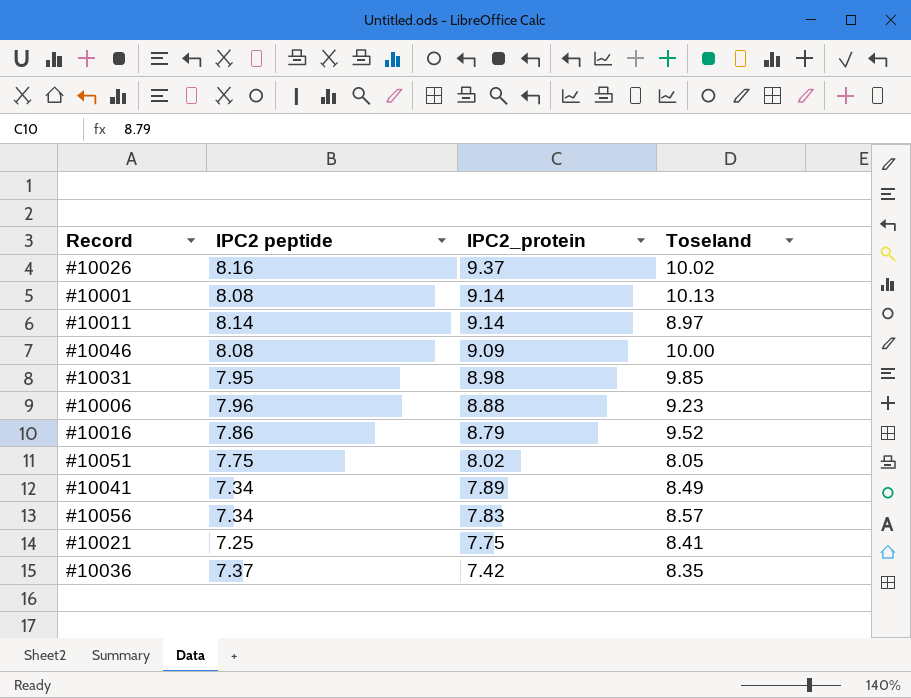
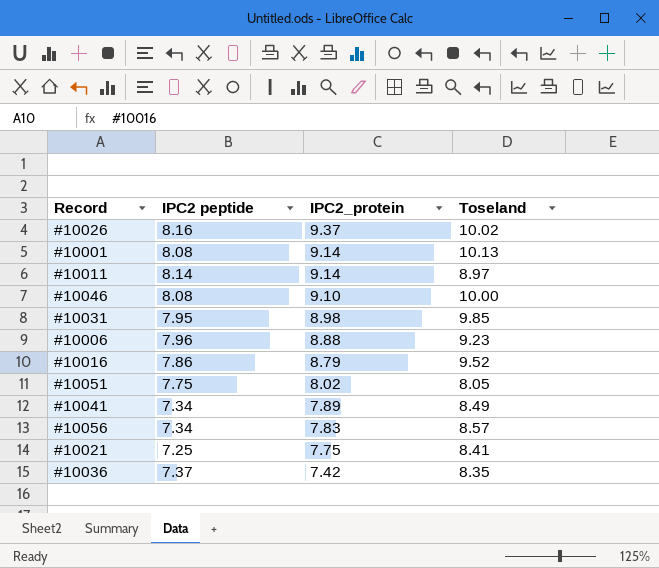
#10046 | IPC2_protein: 9.09 -> 9.10

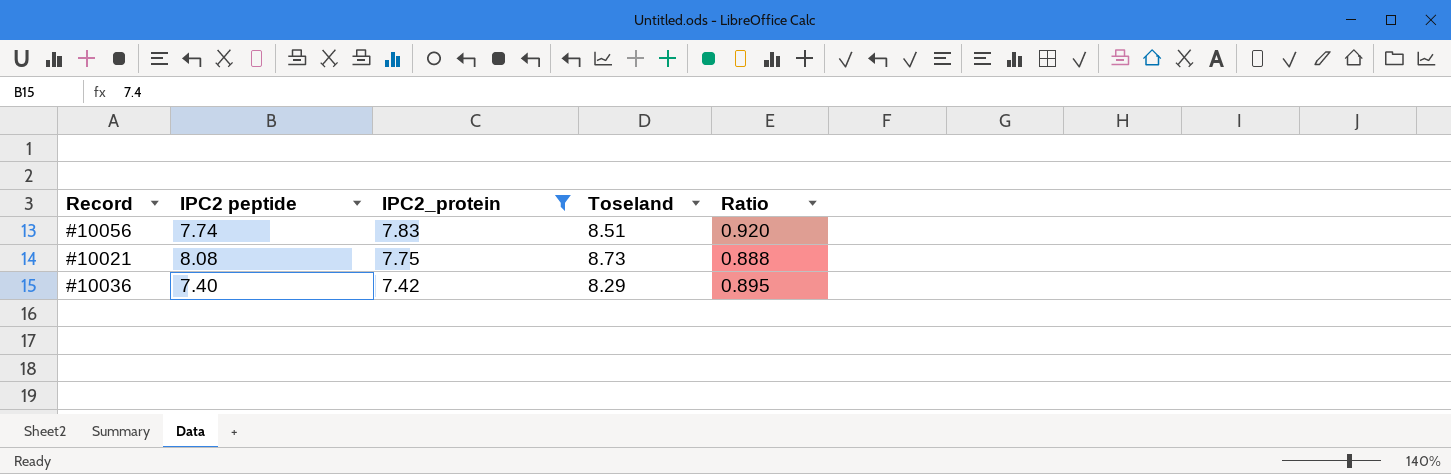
filter: none -> IPC2_protein <= 7.83
column Ratio | formula: none -> [IPC2_protein] / [Toseland]
#10056 | IPC2 peptide: 7.34 -> 7.74
#10056 | Toseland: 8.57 -> 8.51
#10021 | IPC2 peptide: 7.25 -> 8.08
#10021 | Toseland: 8.41 -> 8.73
#10036 | IPC2 peptide: 7.37 -> 7.40
#10036 | Toseland: 8.35 -> 8.29

